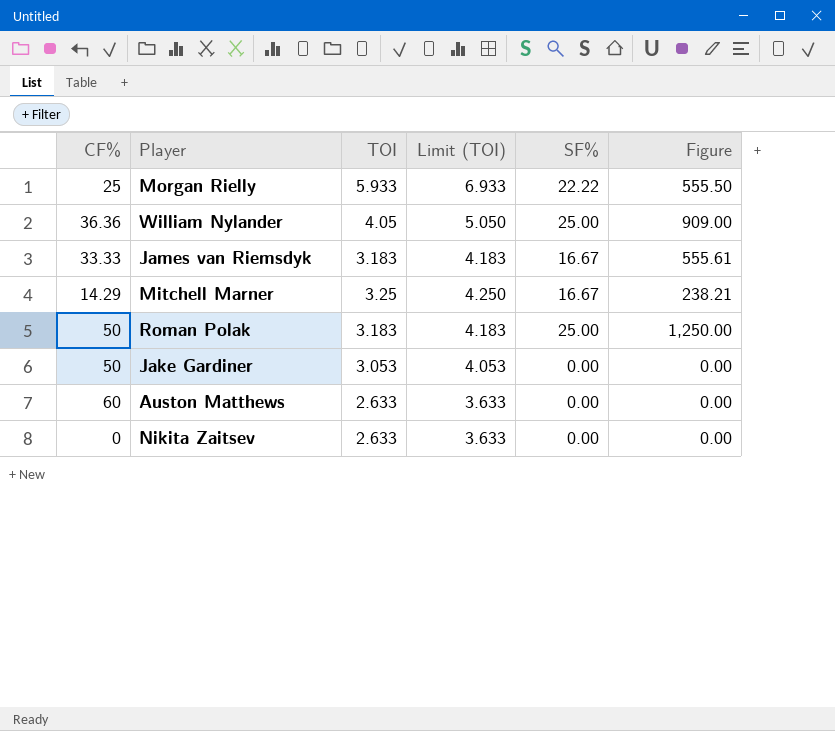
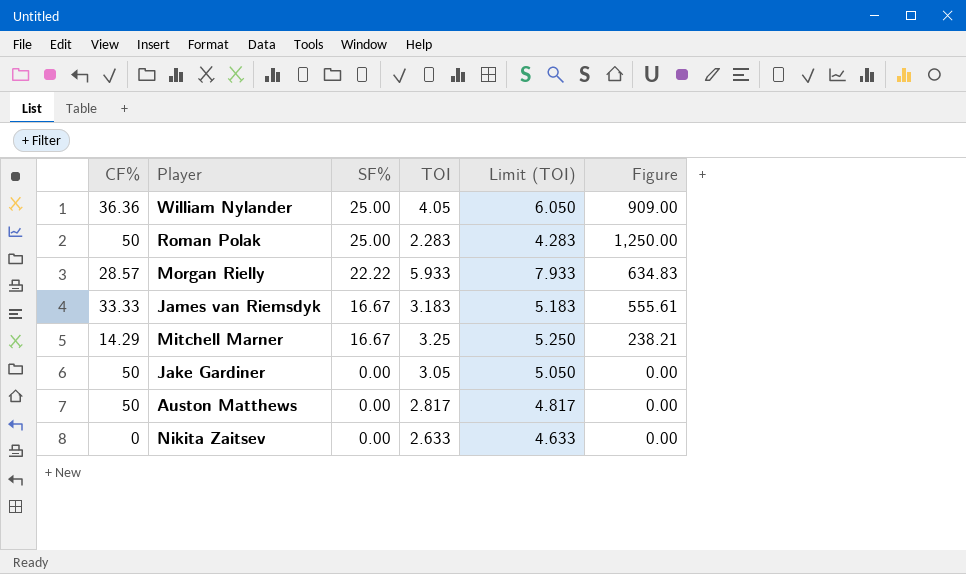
row order: none -> SF% descending
column SF% | position: 5 -> 3
column Limit (TOI) | formula: [TOI] + 1 -> [TOI] + 2
Roman Polak | TOI: 3.183 -> 2.283
Morgan Rielly | CF%: 25 -> 28.57
Morgan Rielly | Figure: 555.50 -> 634.83
Jake Gardiner | TOI: 3.053 -> 3.05
Auston Matthews | CF%: 60 -> 50
Auston Matthews | TOI: 2.633 -> 2.817

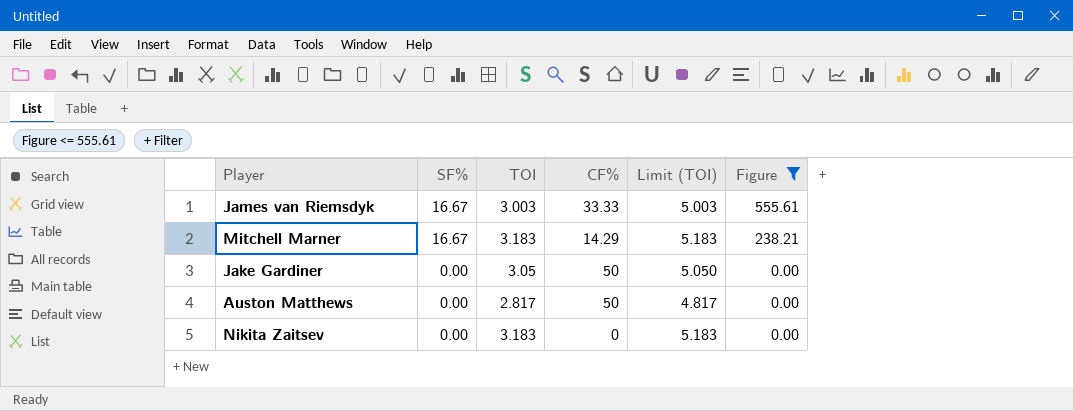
filter: none -> Figure <= 555.61
column CF% | position: 1 -> 4
James van Riemsdyk | TOI: 3.183 -> 3.003
James van Riemsdyk | Limit (TOI): 5.183 -> 5.003
Mitchell Marner | TOI: 3.25 -> 3.183
Mitchell Marner | Limit (TOI): 5.250 -> 5.183
Nikita Zaitsev | TOI: 2.633 -> 3.183
Nikita Zaitsev | Limit (TOI): 4.633 -> 5.183

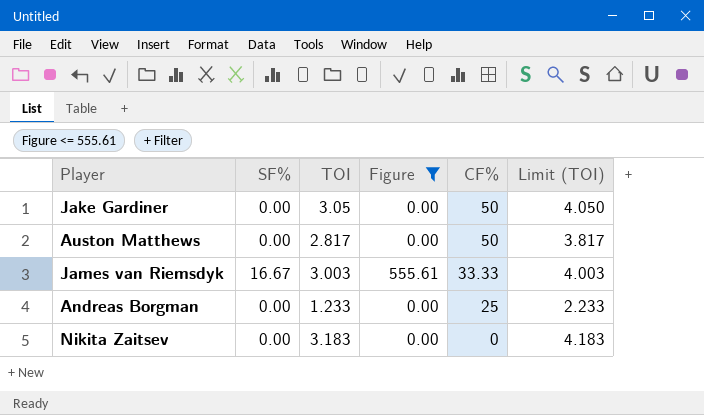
row order: SF% descending -> CF% descending
column Figure | position: 6 -> 4
column Limit (TOI) | formula: [TOI] + 2 -> [TOI] + 1
row Mitchell Marner: 16.67 | 3.183 | 14.29 | 5.183 | 238.21 -> none
row Andreas Borgman: none -> 0.00 | 1.233 | 0.00 | 25 | 2.233

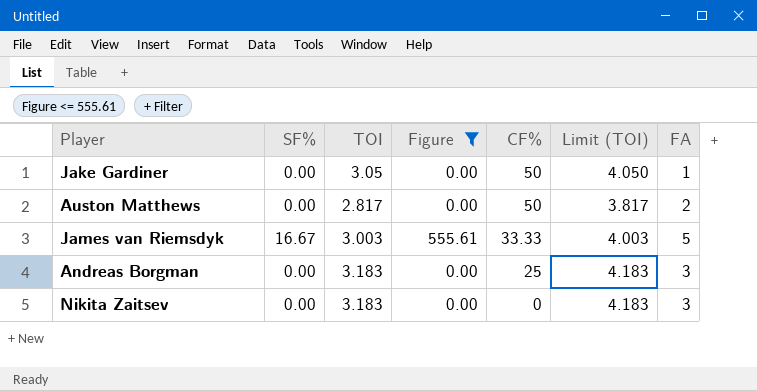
column FA | position: none -> 7
Andreas Borgman | TOI: 1.233 -> 3.183
Andreas Borgman | Limit (TOI): 2.233 -> 4.183

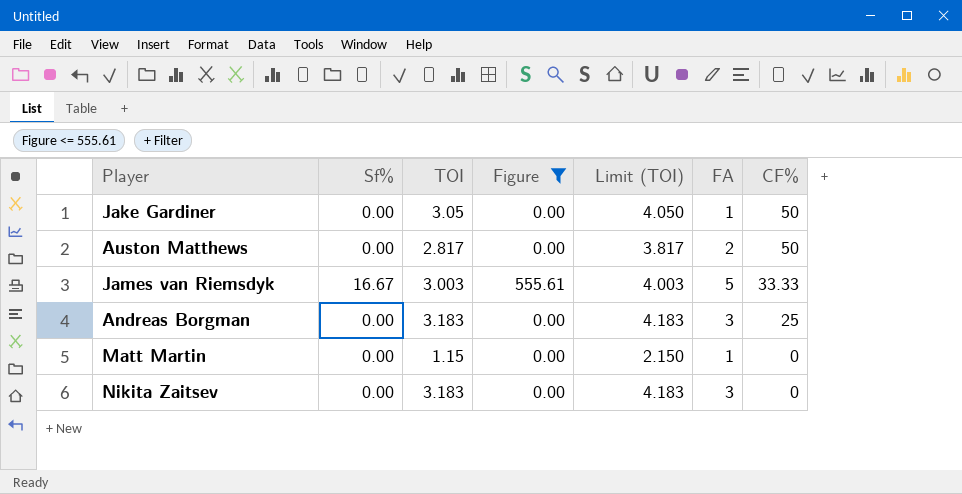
column name: SF% -> Sf%
column CF% | position: 5 -> 7
row Matt Martin: none -> 0.00 | 1.15 | 0.00 | 2.150 | 1 | 0

